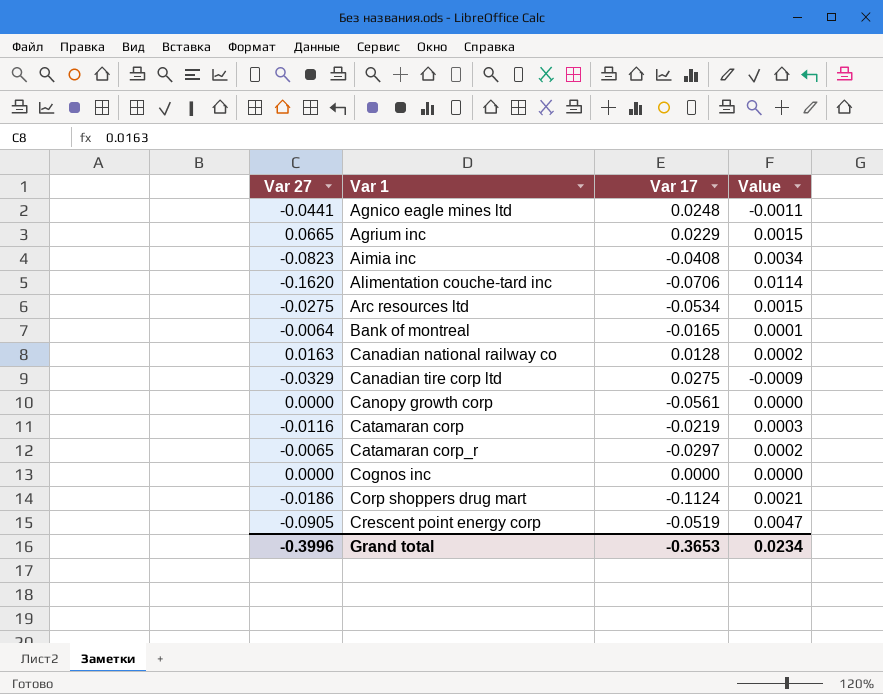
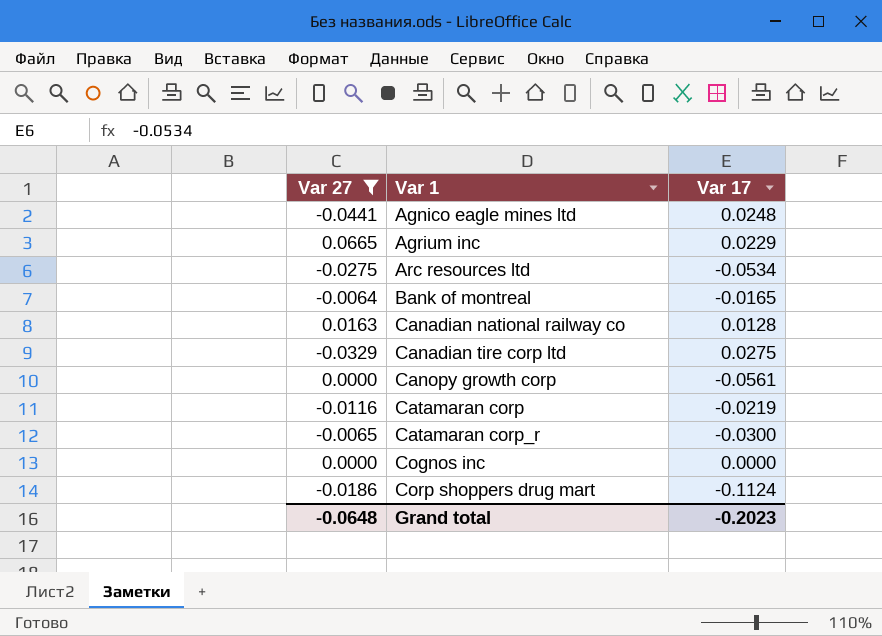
filter: none -> Var 27 >= -0.0441
column Value | formula: [Var 27] * [Var 17] -> none
Catamaran corp_r | Var 17: -0.0297 -> -0.0300
Grand total | Var 27: -0.3996 -> -0.0648
Grand total | Var 17: -0.3653 -> -0.2023

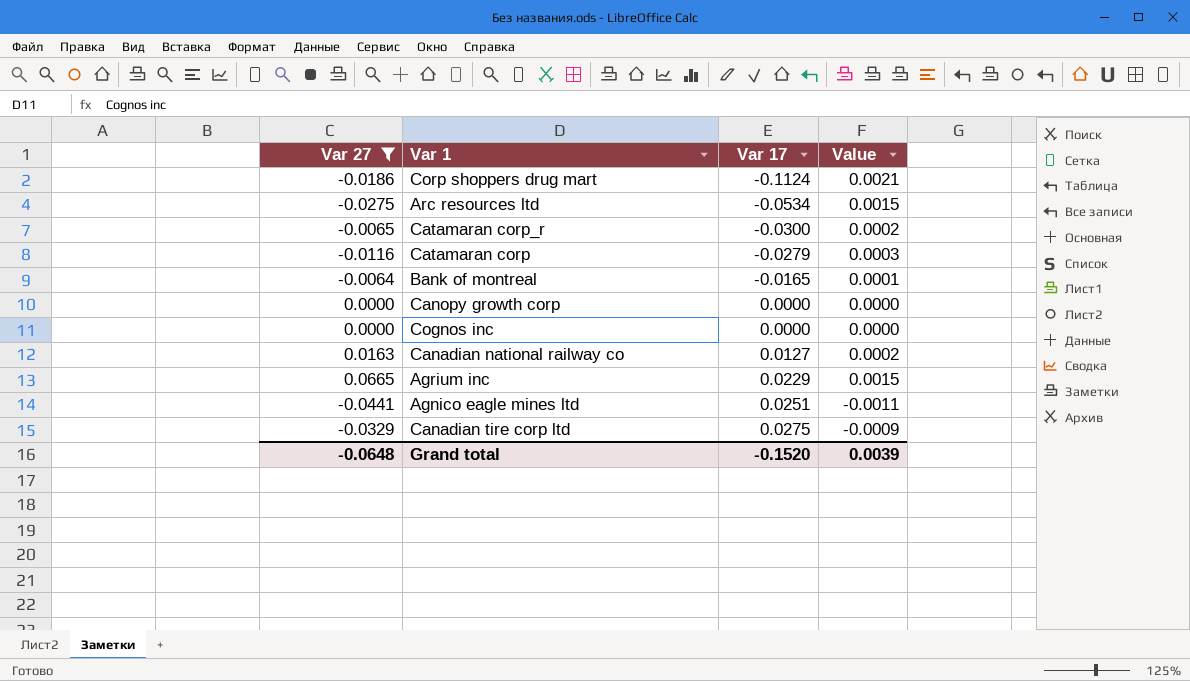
row order: Var 1 ascending -> Var 17 ascending
column Value | formula: none -> [Var 27] * [Var 17]
Catamaran corp | Var 17: -0.0219 -> -0.0279
Canopy growth corp | Var 17: -0.0561 -> 0.0000
Canadian national railway co | Var 17: 0.0128 -> 0.0127
Agnico eagle mines ltd | Var 17: 0.0248 -> 0.0251
Grand total | Var 17: -0.2023 -> -0.1520

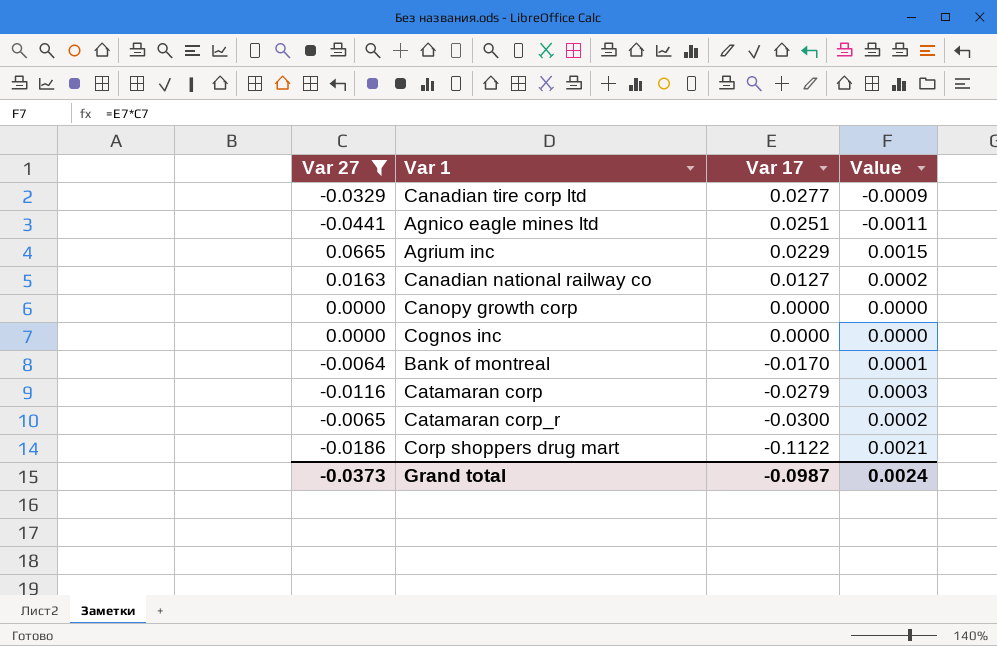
row order: Var 17 ascending -> Var 17 descending
row Arc resources ltd: -0.0275 | -0.0534 | 0.0015 -> none
Canadian tire corp ltd | Var 17: 0.0275 -> 0.0277
Bank of montreal | Var 17: -0.0165 -> -0.0170
Corp shoppers drug mart | Var 17: -0.1124 -> -0.1122
Grand total | Var 27: -0.0648 -> -0.0373
Grand total | Var 17: -0.1520 -> -0.0987
Grand total | Value: 0.0039 -> 0.0024

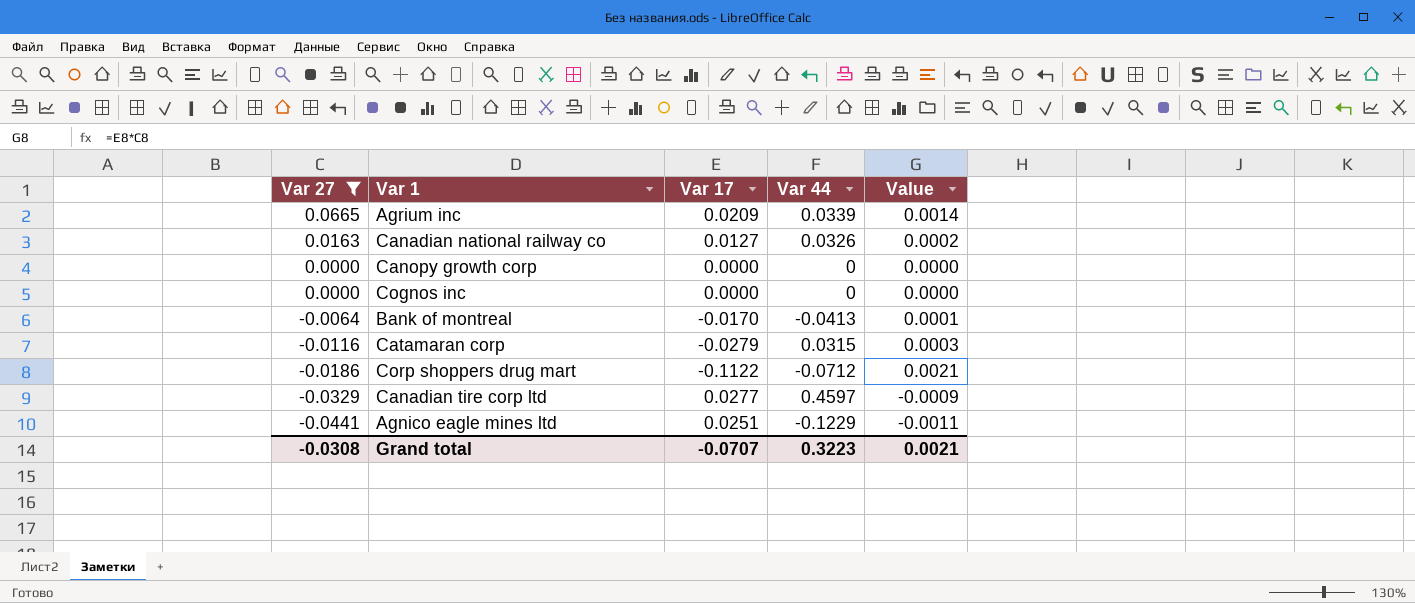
row order: Var 17 descending -> Var 27 descending
column Var 44 | position: none -> 4
row Catamaran corp_r: -0.0065 | -0.0300 | 0.0002 -> none
Agrium inc | Var 17: 0.0229 -> 0.0209
Agrium inc | Value: 0.0015 -> 0.0014
Grand total | Var 27: -0.0373 -> -0.0308
Grand total | Var 17: -0.0987 -> -0.0707
Grand total | Value: 0.0024 -> 0.0021

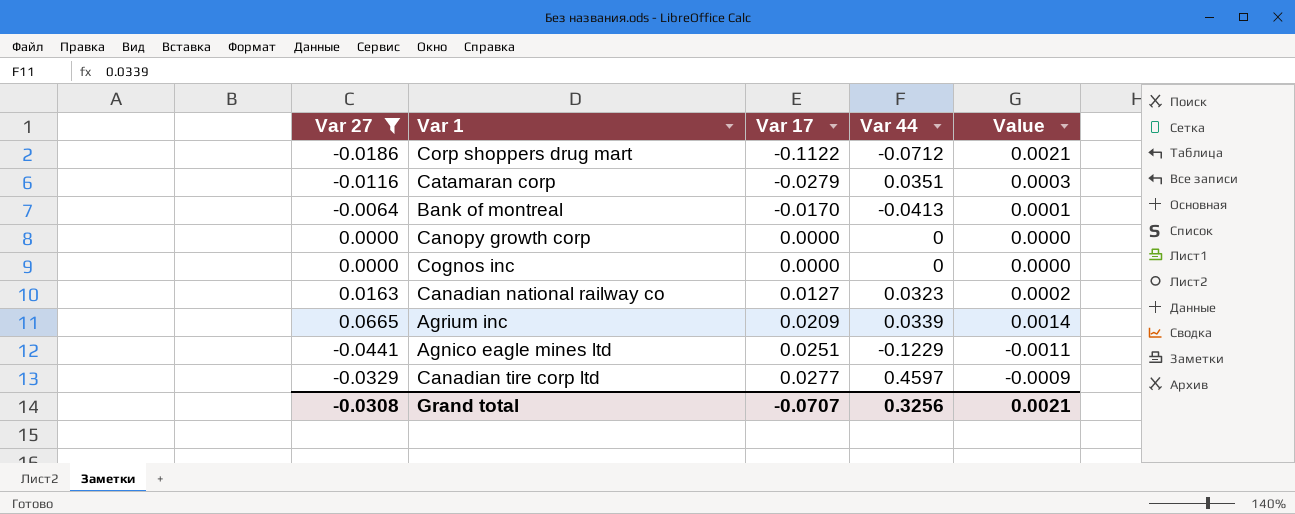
row order: Var 27 descending -> Var 17 ascending
Catamaran corp | Var 44: 0.0315 -> 0.0351
Canadian national railway co | Var 44: 0.0326 -> 0.0323
Grand total | Var 44: 0.3223 -> 0.3256

